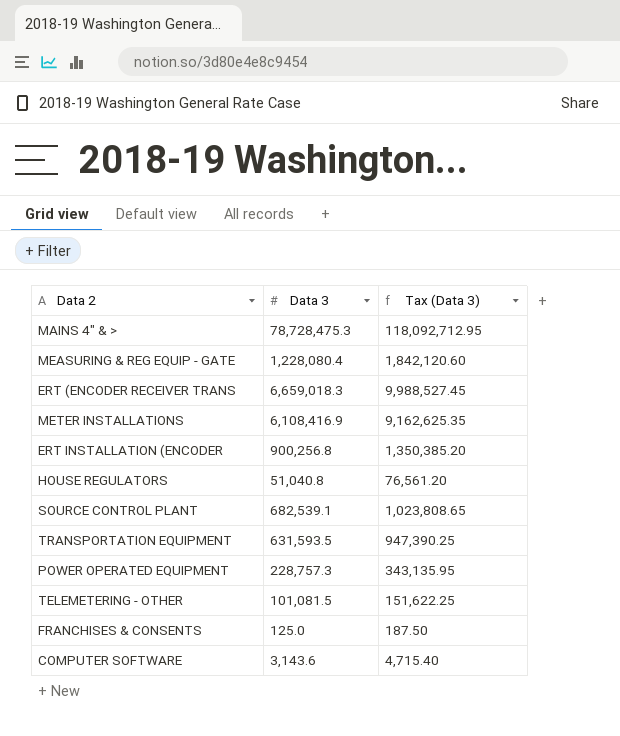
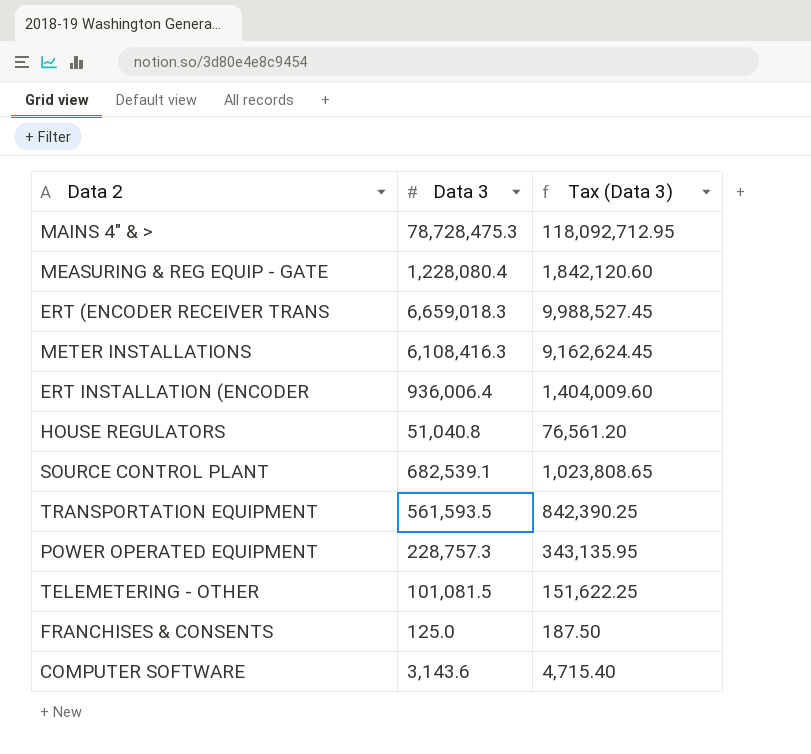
METER INSTALLATIONS | Data 3: 6,108,416.9 -> 6,108,416.3
METER INSTALLATIONS | Tax (Data 3): 9,162,625.35 -> 9,162,624.45
ERT INSTALLATION (ENCODER | Data 3: 900,256.8 -> 936,006.4
ERT INSTALLATION (ENCODER | Tax (Data 3): 1,350,385.20 -> 1,404,009.60
TRANSPORTATION EQUIPMENT | Data 3: 631,593.5 -> 561,593.5
TRANSPORTATION EQUIPMENT | Tax (Data 3): 947,390.25 -> 842,390.25

